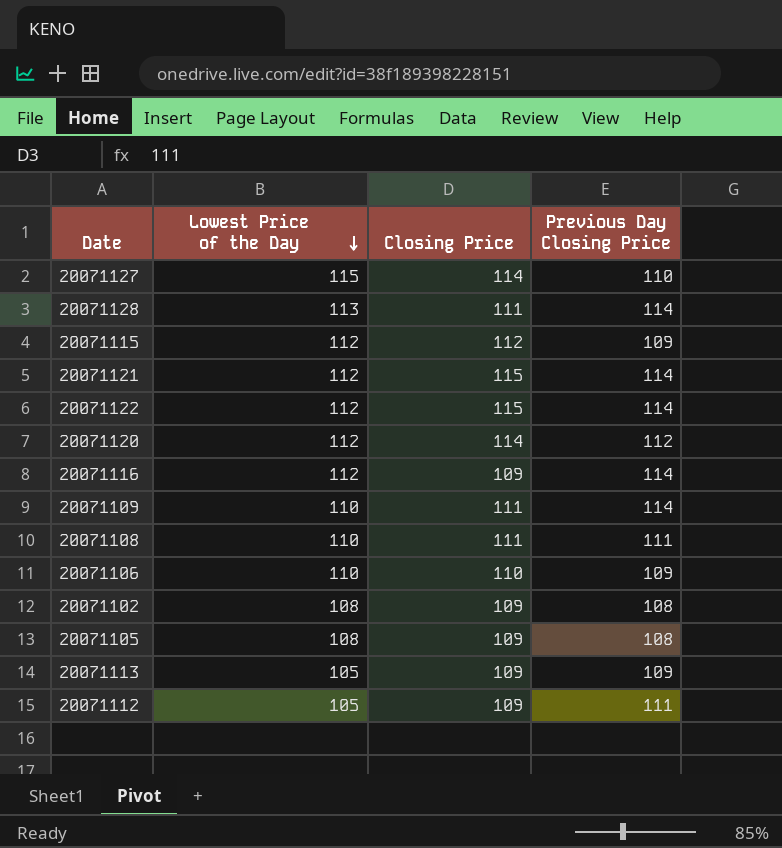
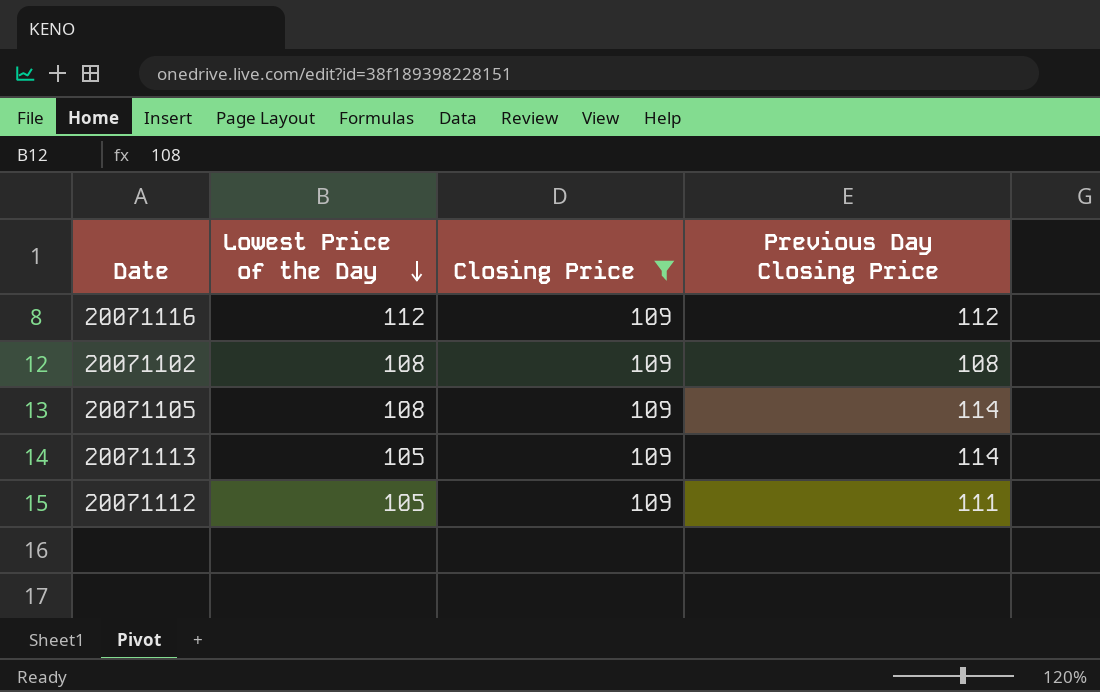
filter: none -> Closing Price = 109
20071116 | Previous Day Closing Price: 114 -> 112
20071105 | Previous Day Closing Price: 108 -> 114
20071113 | Previous Day Closing Price: 109 -> 114

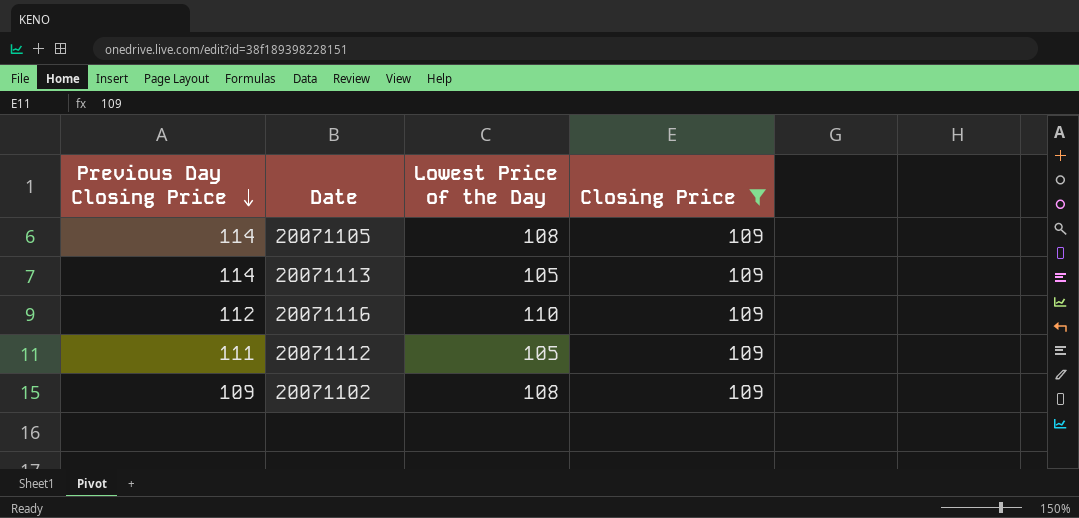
row order: Lowest Price of the Day descending -> Previous Day Closing Price descending
column Previous Day Closing Price | position: 4 -> 1
20071116 | Lowest Price of the Day: 112 -> 110
20071102 | Previous Day Closing Price: 108 -> 109

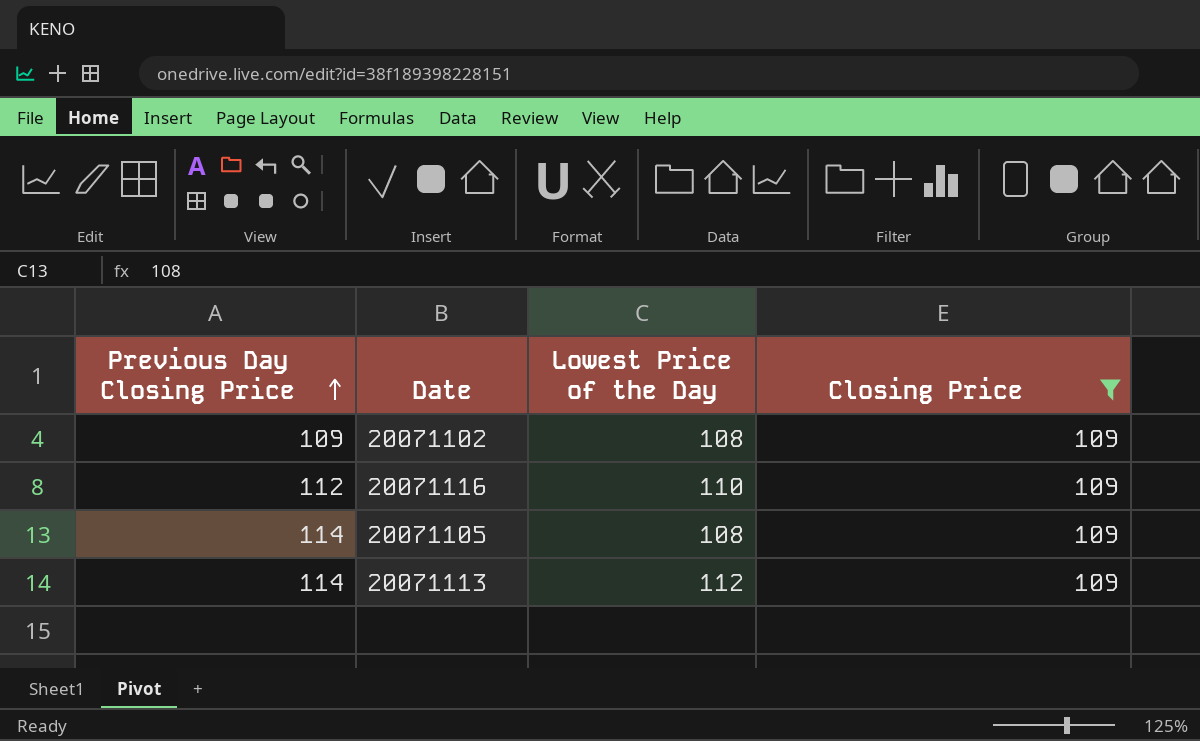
row order: Previous Day Closing Price descending -> Previous Day Closing Price ascending
row 20071112: 111 | 105 | 109 -> none
20071113 | Lowest Price of the Day: 105 -> 112

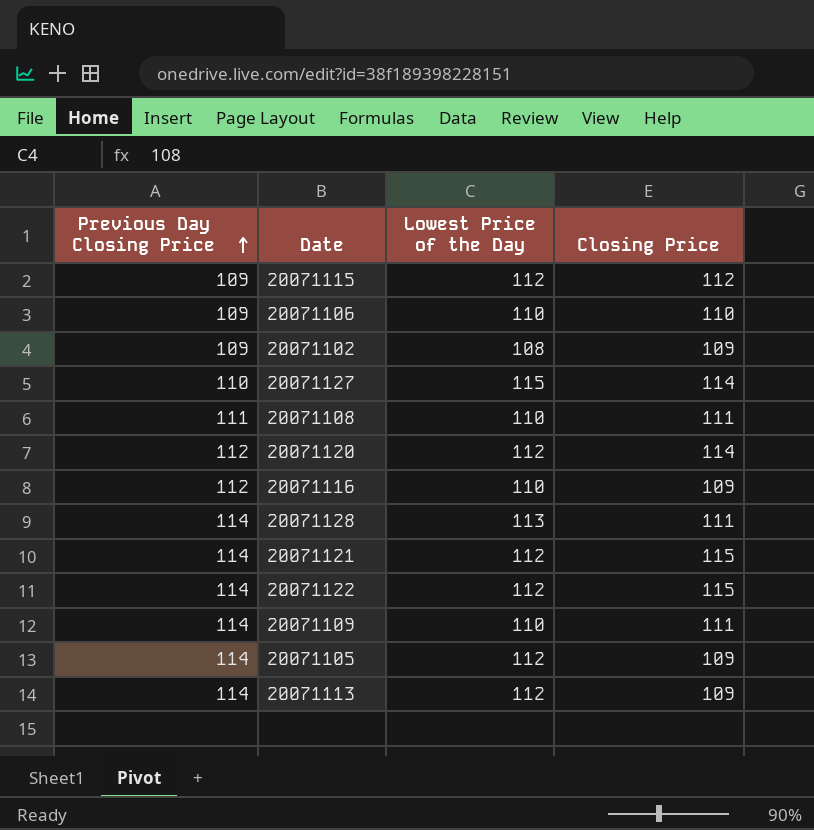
filter: Closing Price = 109 -> none
20071105 | Lowest Price of the Day: 108 -> 112

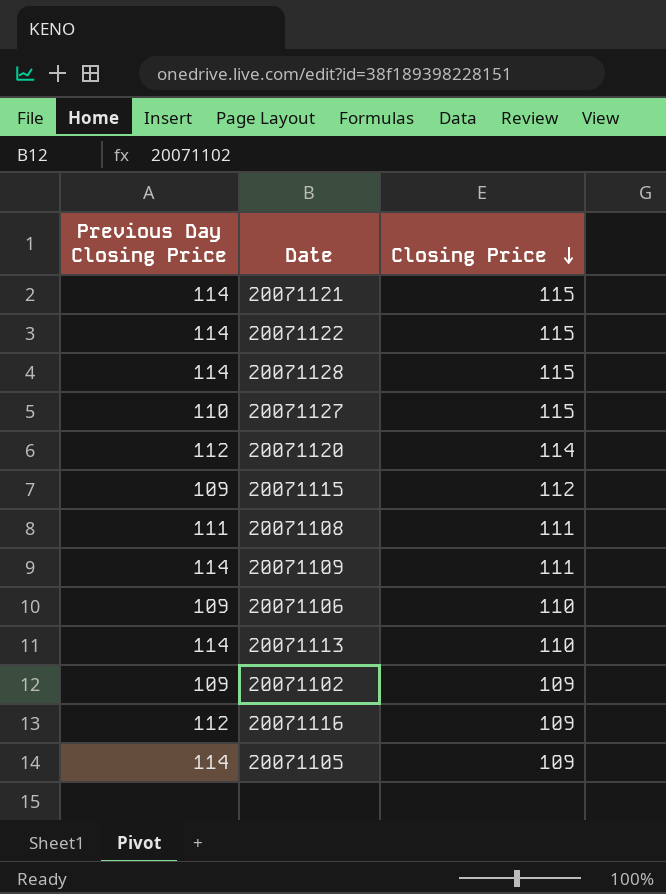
row order: Previous Day Closing Price ascending -> Closing Price descending
column Lowest Price of the Day | position: 3 -> none
20071128 | Closing Price: 111 -> 115
20071127 | Closing Price: 114 -> 115
20071113 | Closing Price: 109 -> 110

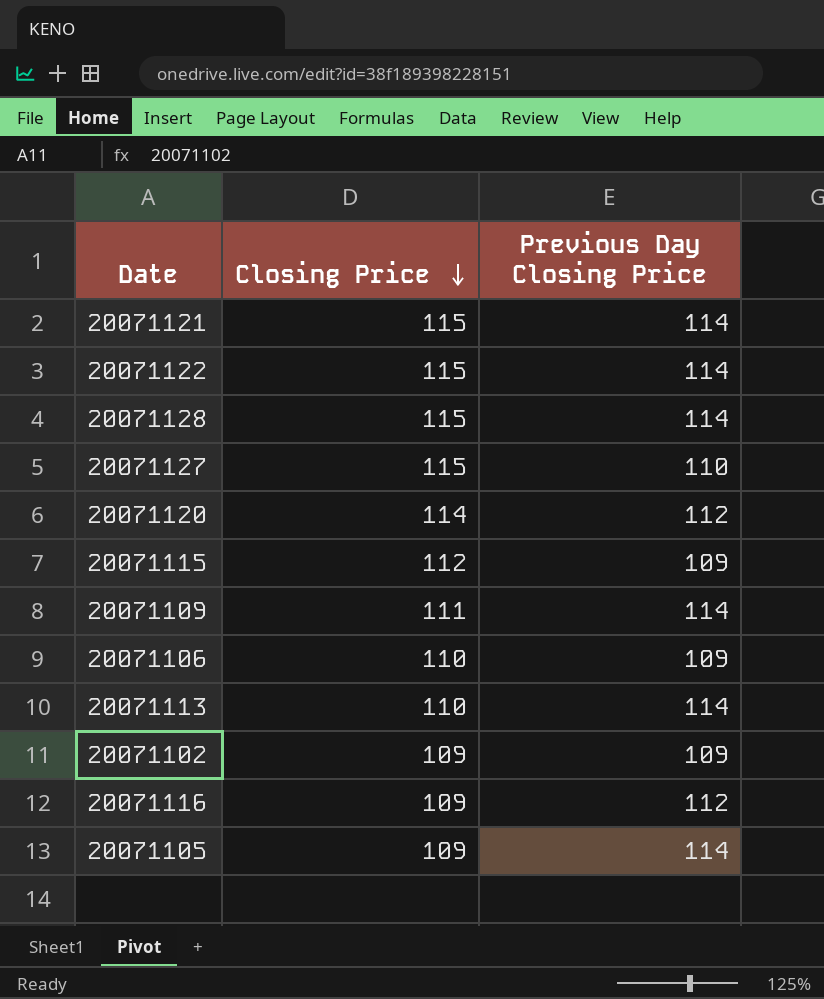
column Previous Day Closing Price | position: 1 -> 3
row 20071108: 111 | 111 -> none

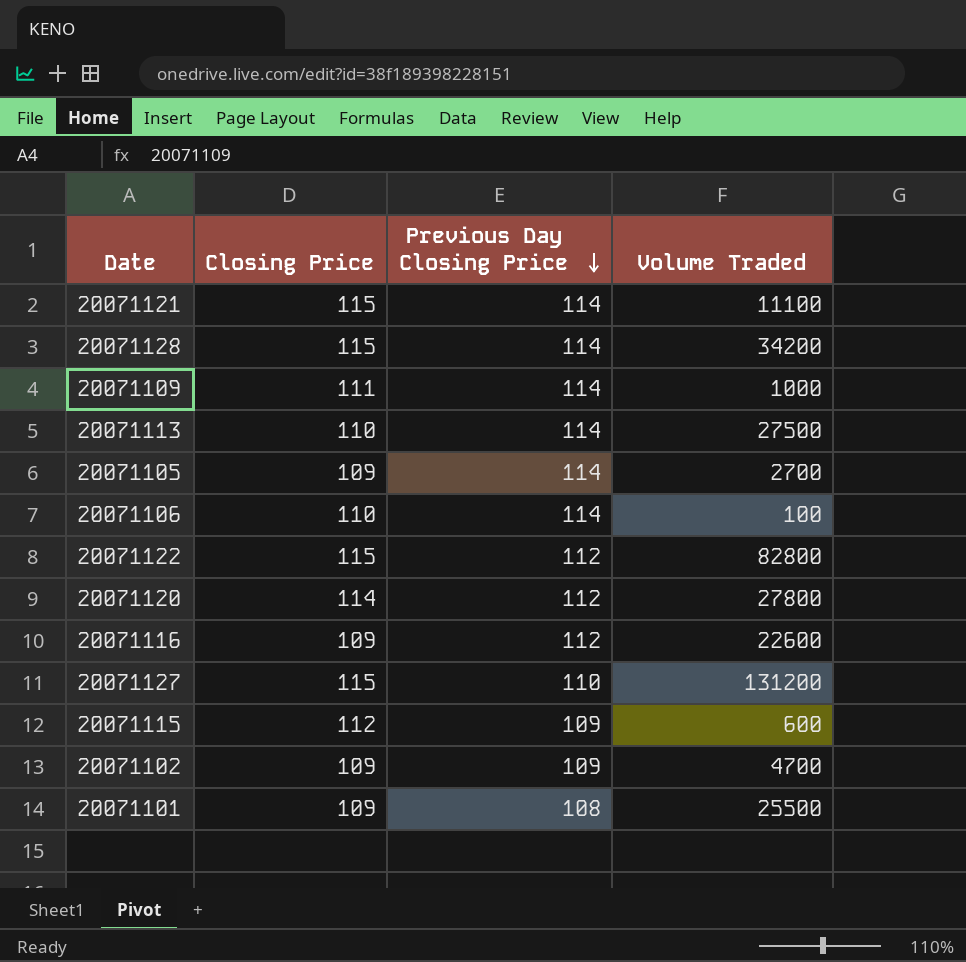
row order: Closing Price descending -> Previous Day Closing Price descending
column Volume Traded | position: none -> 4
20071106 | Previous Day Closing Price: 109 -> 114
20071122 | Previous Day Closing Price: 114 -> 112
row 20071101: none -> 109 | 108 | 25500

